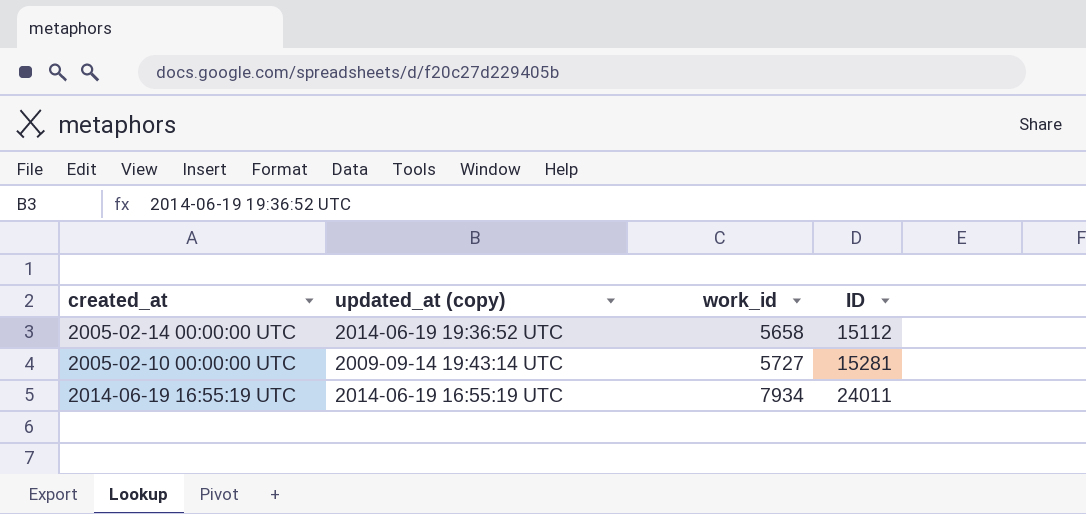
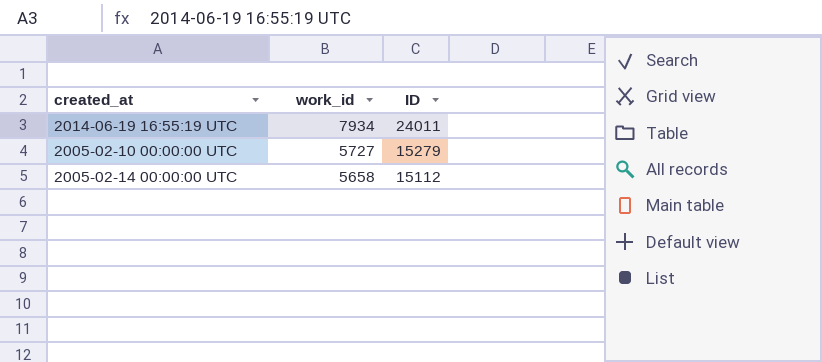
row order: work_id ascending -> work_id descending
column updated_at (copy) | position: 2 -> none
2005-02-10 00:00:00 UTC | ID: 15281 -> 15279

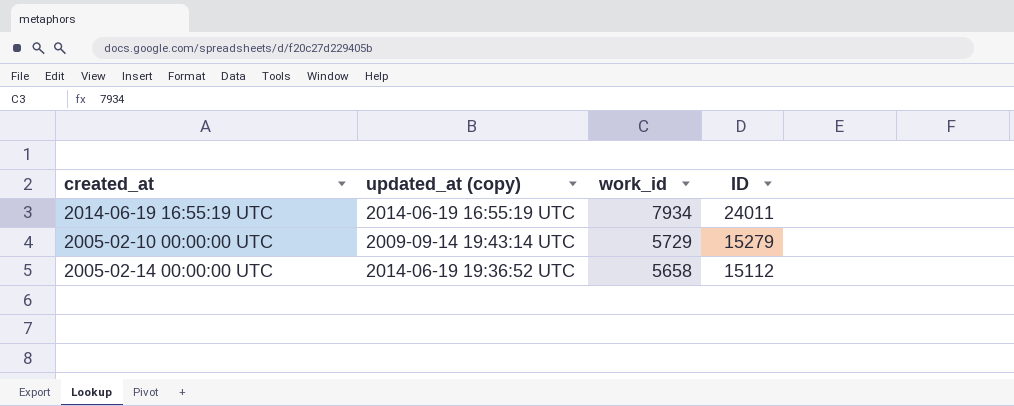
column updated_at (copy) | position: none -> 2
2005-02-10 00:00:00 UTC | work_id: 5727 -> 5729

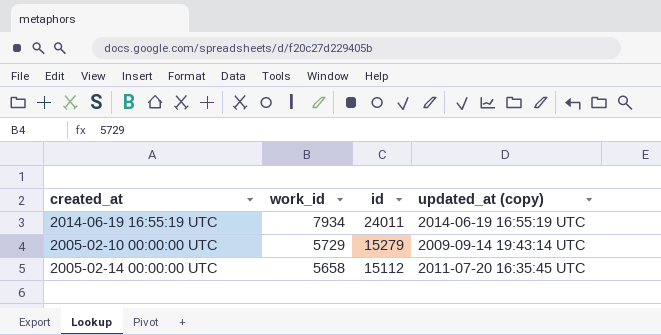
column name: ID -> id
column updated_at (copy) | position: 2 -> 4
2005-02-14 00:00:00 UTC | updated_at (copy): 2014-06-19 19:36:52 UTC -> 2011-07-20 16:35:45 UTC

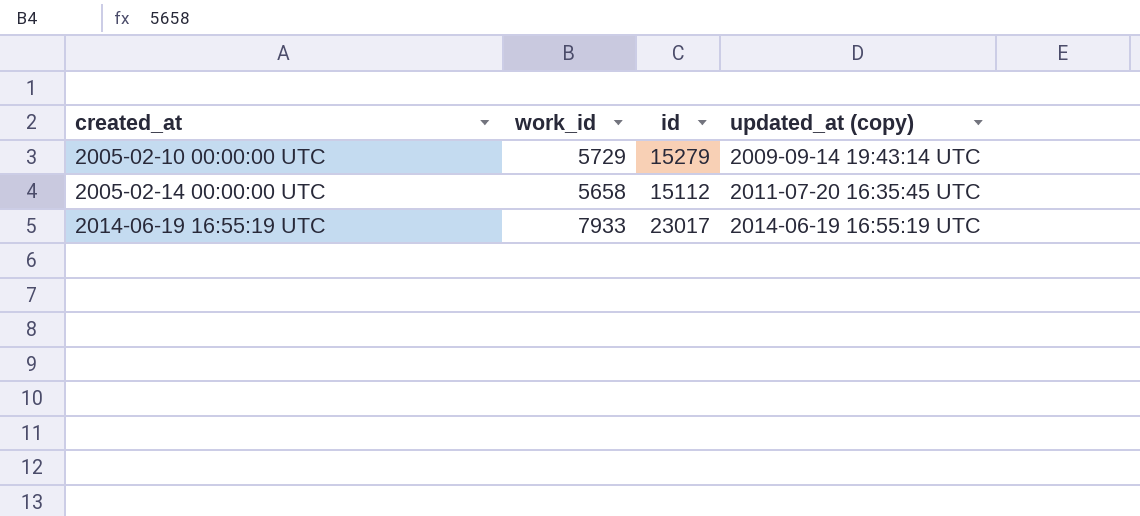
row order: work_id descending -> created_at ascending
2014-06-19 16:55:19 UTC | work_id: 7934 -> 7933
2014-06-19 16:55:19 UTC | id: 24011 -> 23017

